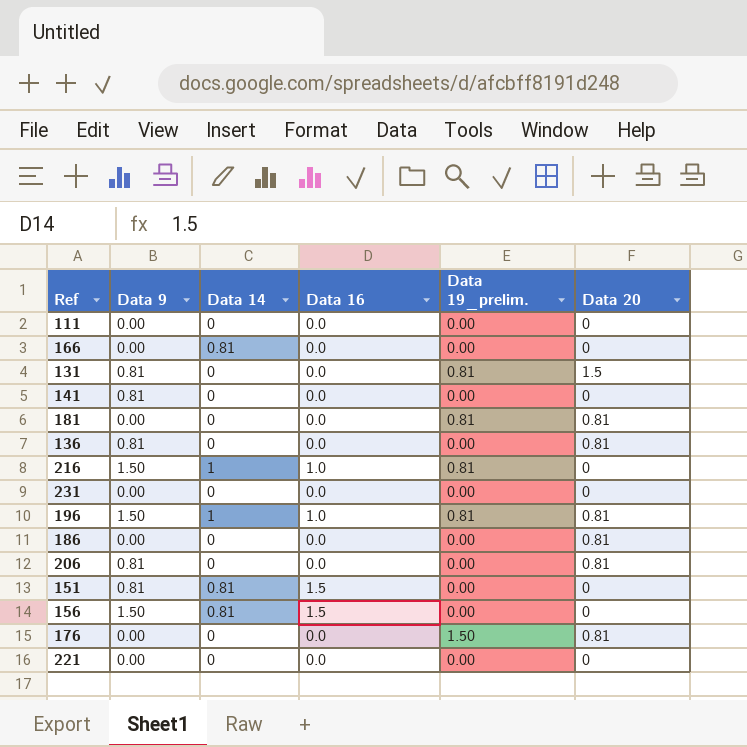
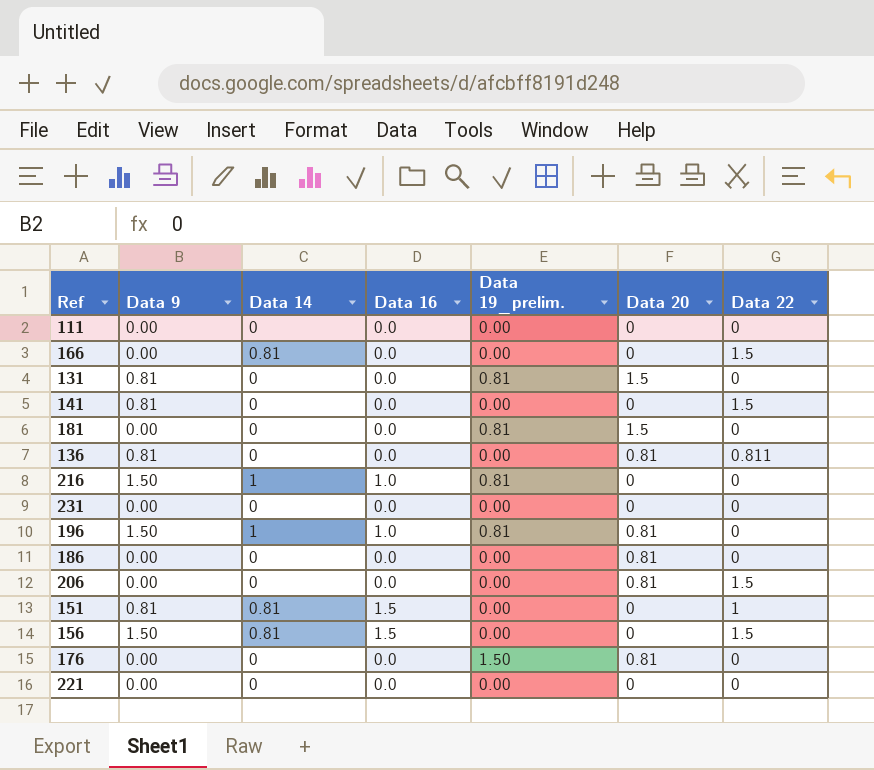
column Data 22 | position: none -> 7
181 | Data 20: 0.81 -> 1.5
206 | Data 9: 0.81 -> 0.00

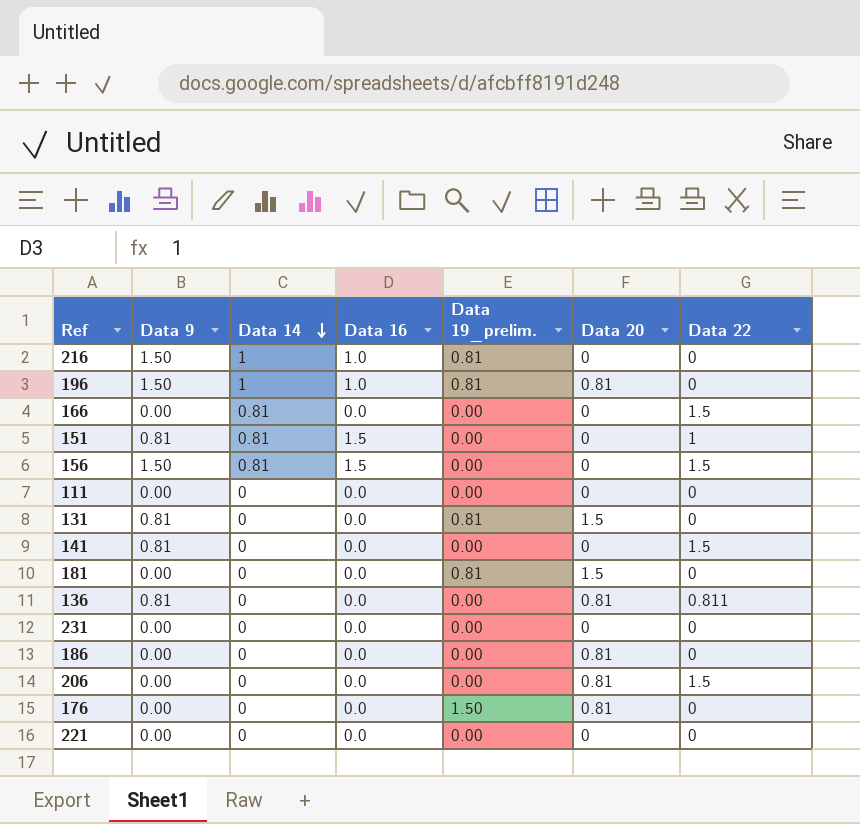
row order: none -> Data 14 descending

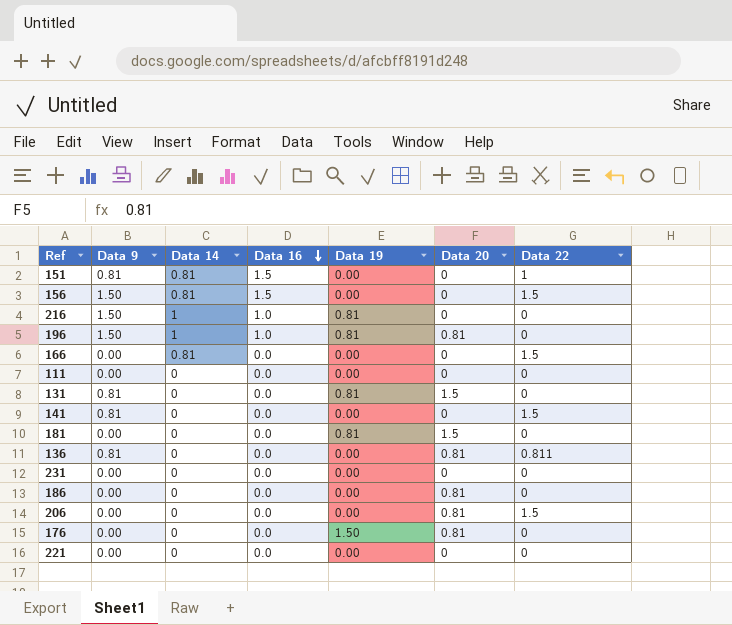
row order: Data 14 descending -> Data 16 descending
column name: Data 19_prelim. -> Data 19

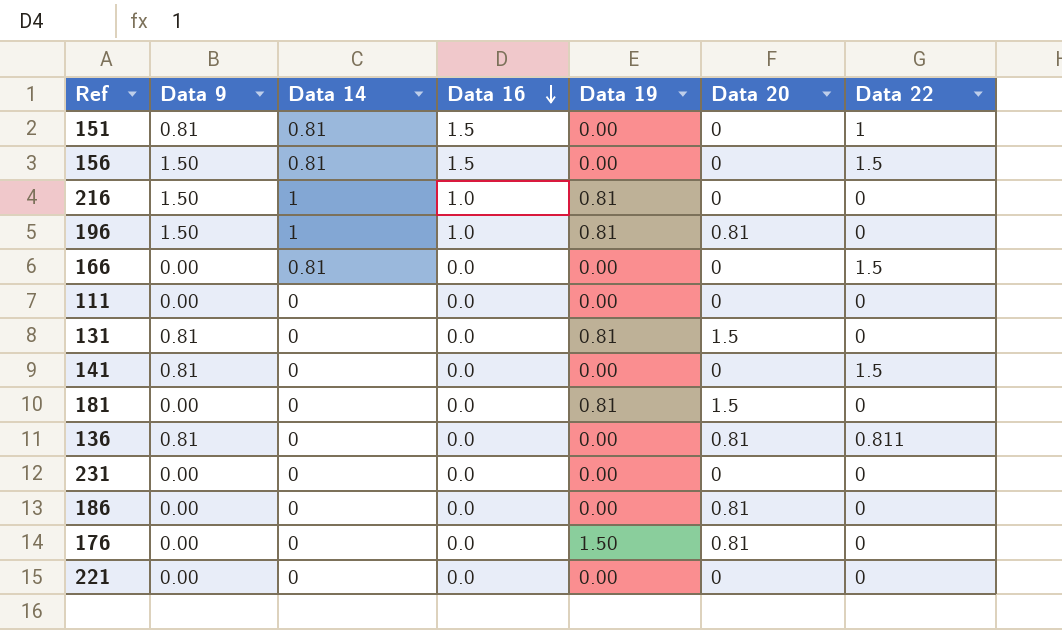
row 206: 0.00 | 0 | 0.0 | 0.00 | 0.81 | 1.5 -> none

